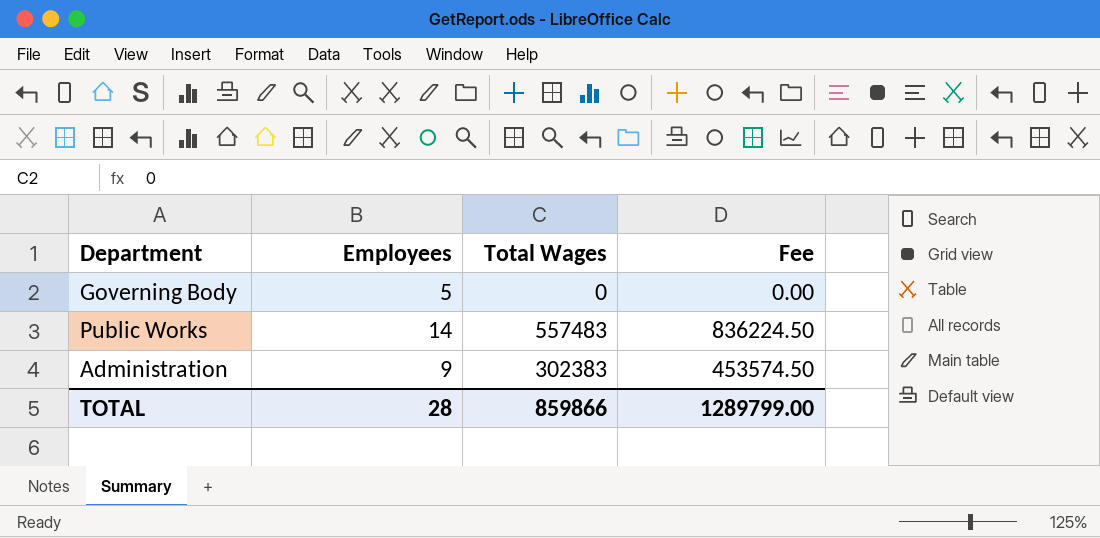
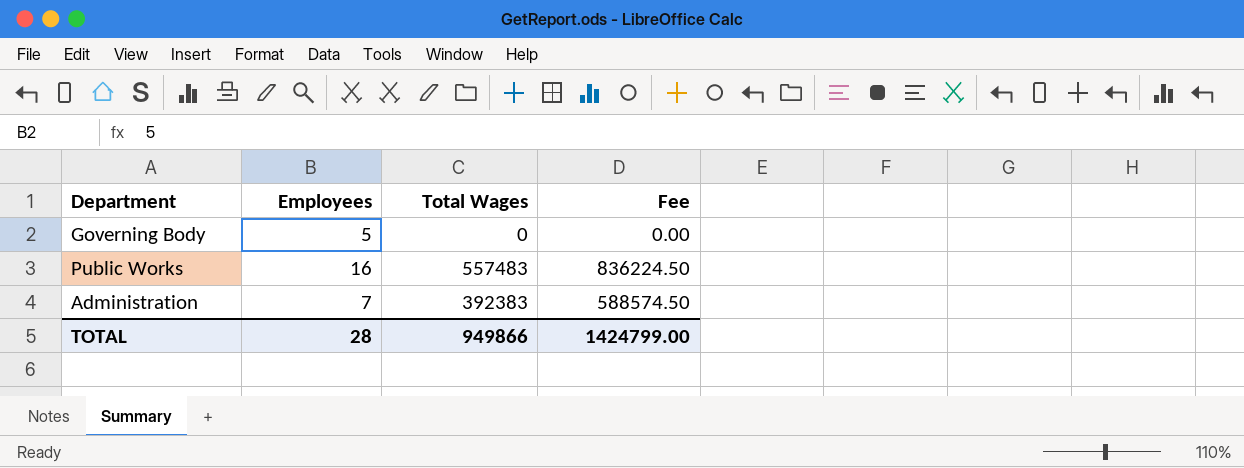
Public Works | Employees: 14 -> 16
Administration | Employees: 9 -> 7
Administration | Total Wages: 302383 -> 392383
Administration | Fee: 453574.50 -> 588574.50
TOTAL | Total Wages: 859866 -> 949866
TOTAL | Fee: 1289799.00 -> 1424799.00

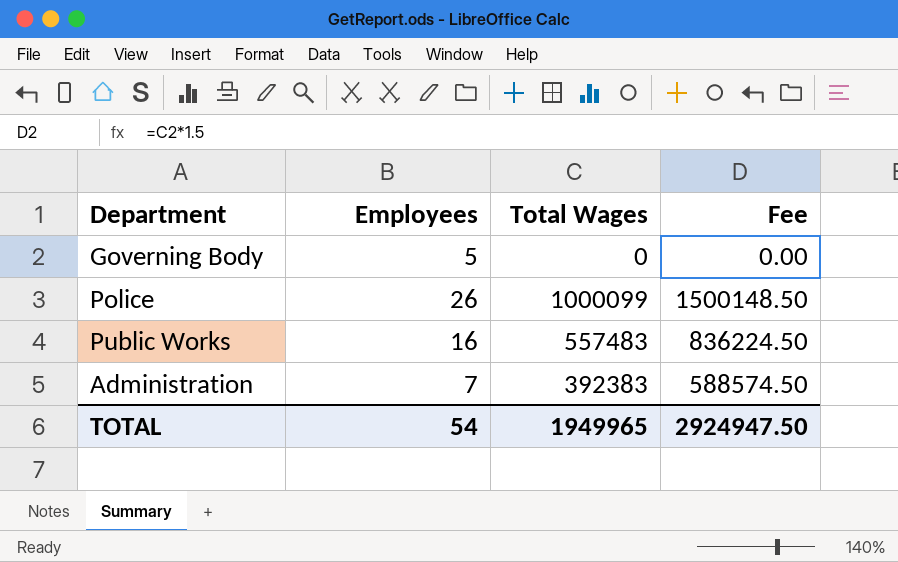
row Police: none -> 26 | 1000099 | 1500148.50
TOTAL | Employees: 28 -> 54
TOTAL | Total Wages: 949866 -> 1949965
TOTAL | Fee: 1424799.00 -> 2924947.50

